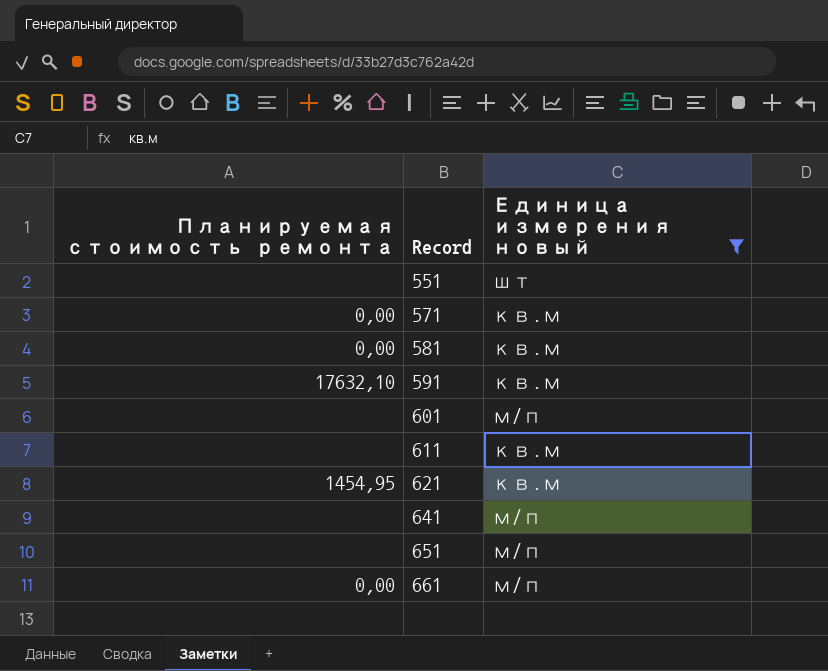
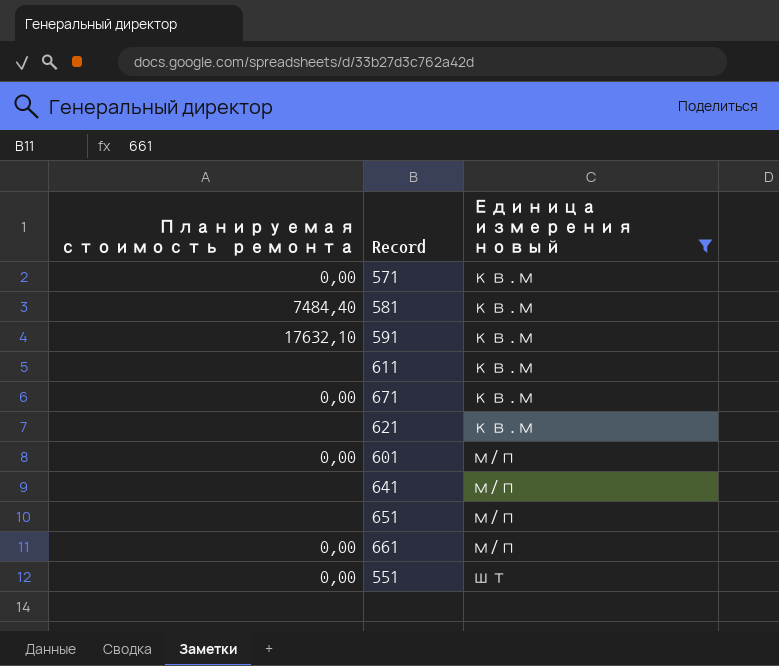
row order: Record ascending -> Единица измерения новый ascending
581 | Планируемая стоимость ремонта: 0,00 -> 7484,40
row 671: none -> 0,00 | кв.м
621 | Планируемая стоимость ремонта: 1454,95 -> none
601 | Планируемая стоимость ремонта: none -> 0,00
551 | Планируемая стоимость ремонта: none -> 0,00

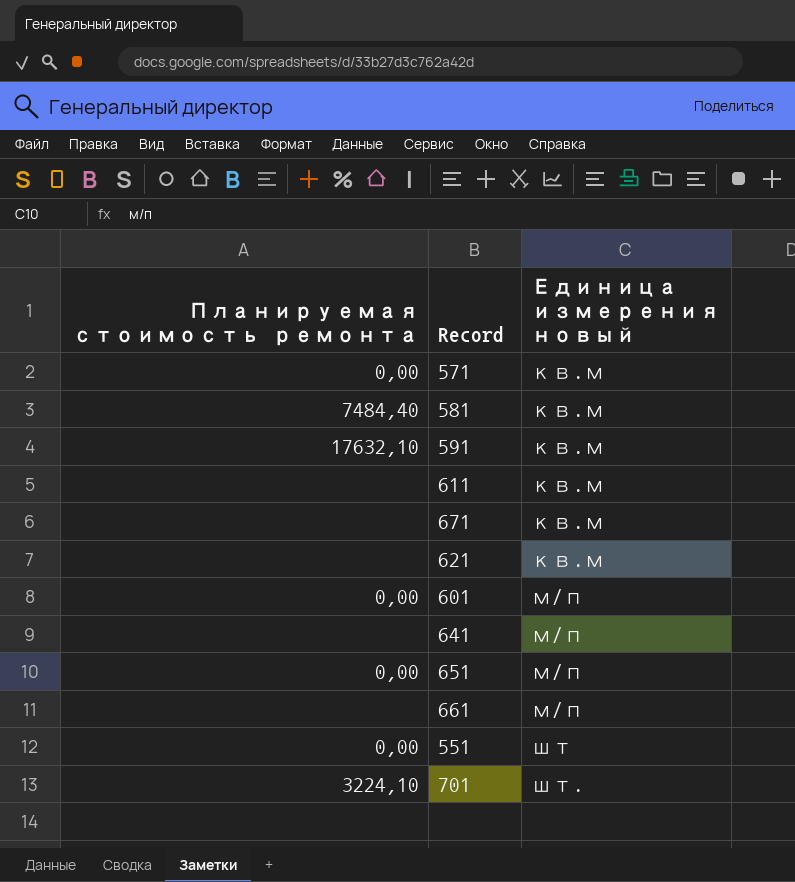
filter: Единица измерения новый != шт. -> none
671 | Планируемая стоимость ремонта: 0,00 -> none
651 | Планируемая стоимость ремонта: none -> 0,00
661 | Планируемая стоимость ремонта: 0,00 -> none

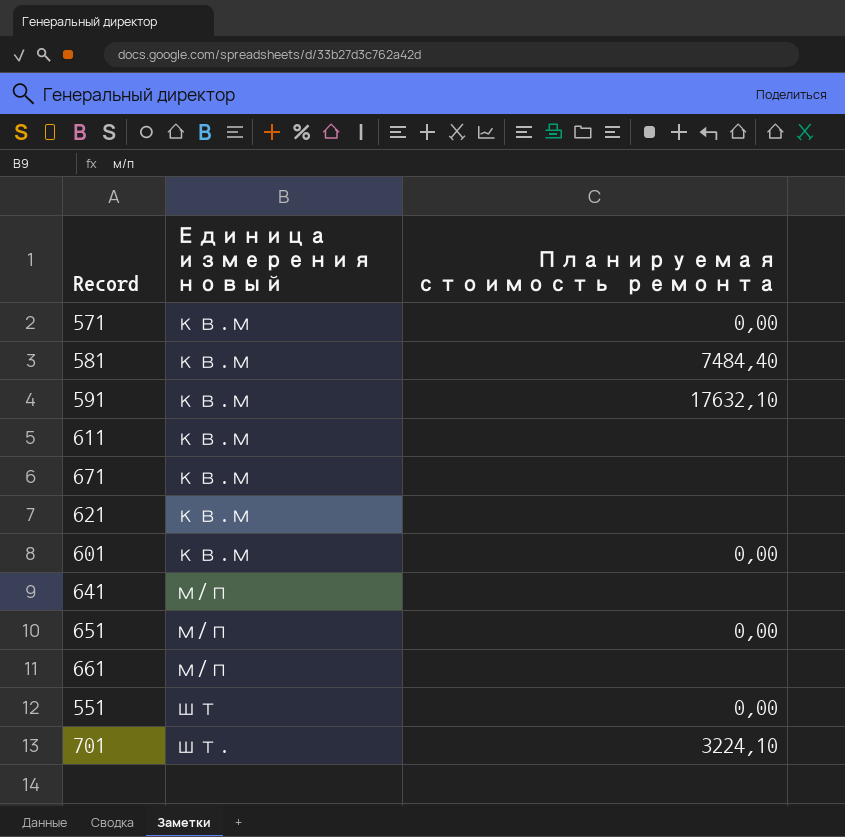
column Планируемая стоимость ремонта | position: 1 -> 3
601 | Единица измерения новый: м/п -> кв.м

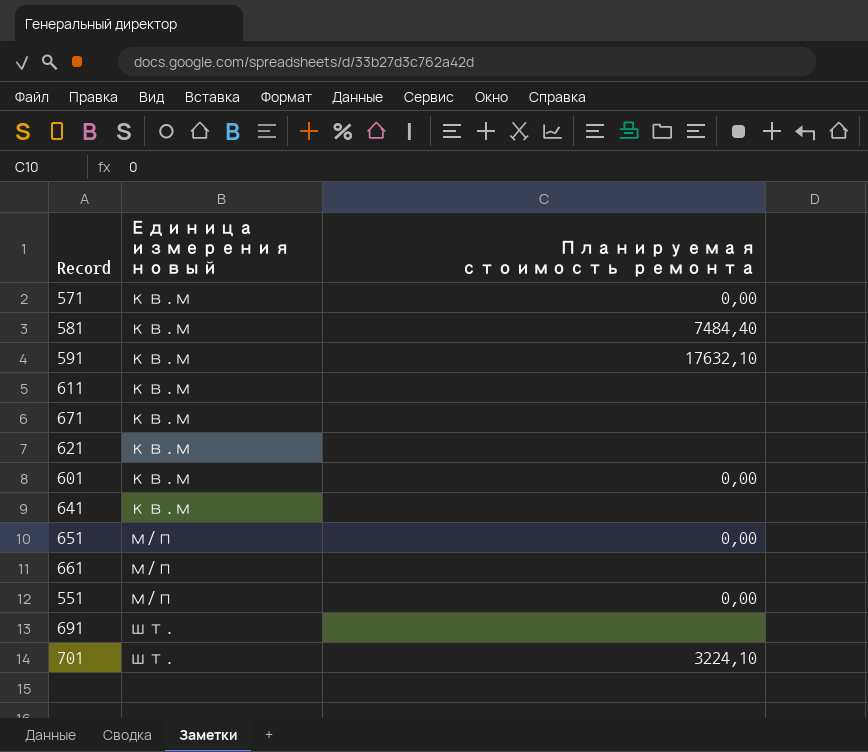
641 | Единица измерения новый: м/п -> кв.м
551 | Единица измерения новый: шт -> м/п
row 691: none -> шт. | none

